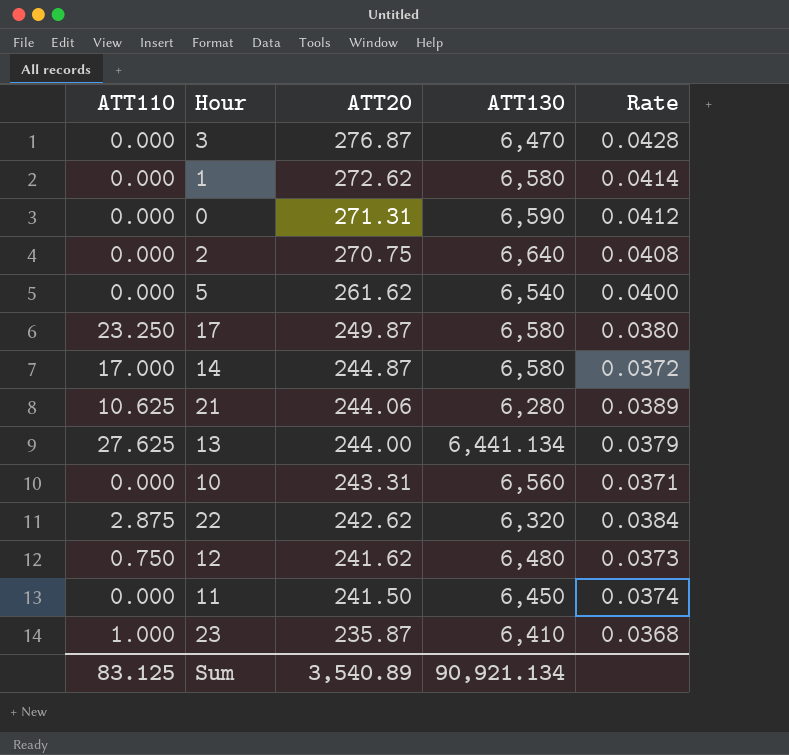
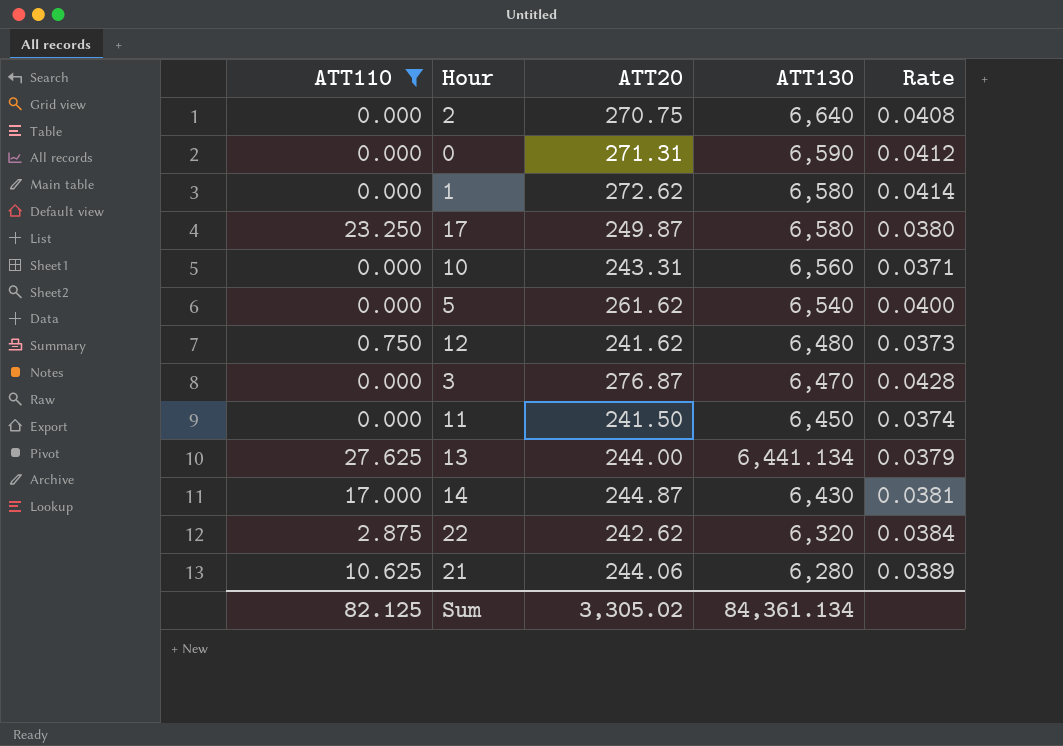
filter: none -> ATT110 != 1.000
row order: ATT20 descending -> ATT130 descending
14 | ATT130: 6,580 -> 6,430
14 | Rate: 0.0372 -> 0.0381
Sum | ATT110: 83.125 -> 82.125
Sum | ATT20: 3,540.89 -> 3,305.02
Sum | ATT130: 90,921.134 -> 84,361.134

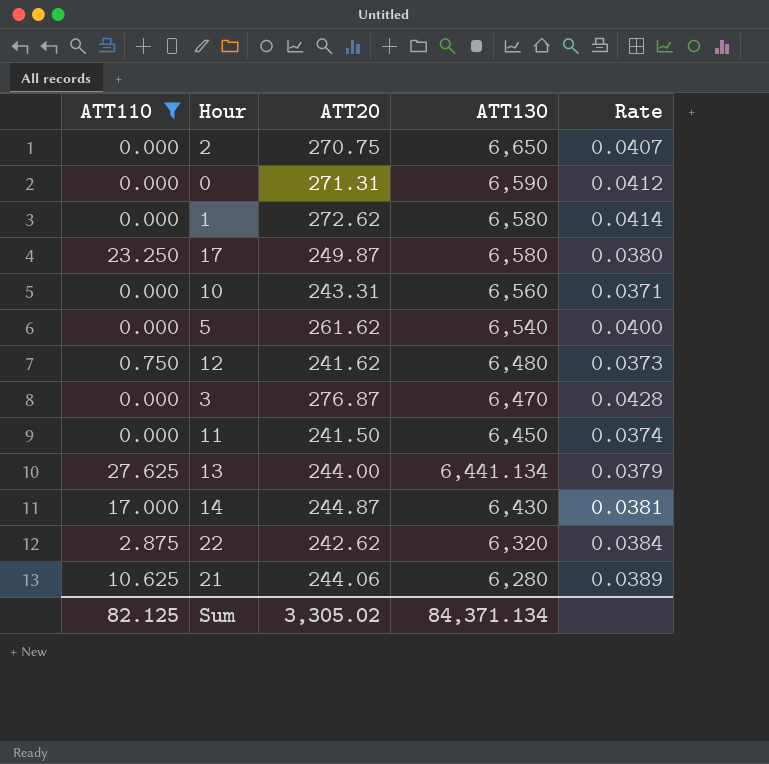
2 | ATT130: 6,640 -> 6,650
2 | Rate: 0.0408 -> 0.0407
Sum | ATT130: 84,361.134 -> 84,371.134

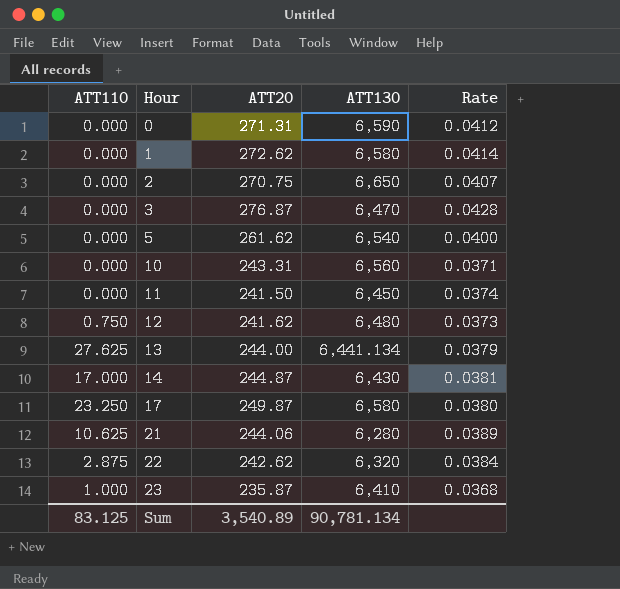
filter: ATT110 != 1.000 -> none
row order: ATT130 descending -> Hour ascending
Sum | ATT110: 82.125 -> 83.125
Sum | ATT20: 3,305.02 -> 3,540.89
Sum | ATT130: 84,371.134 -> 90,781.134

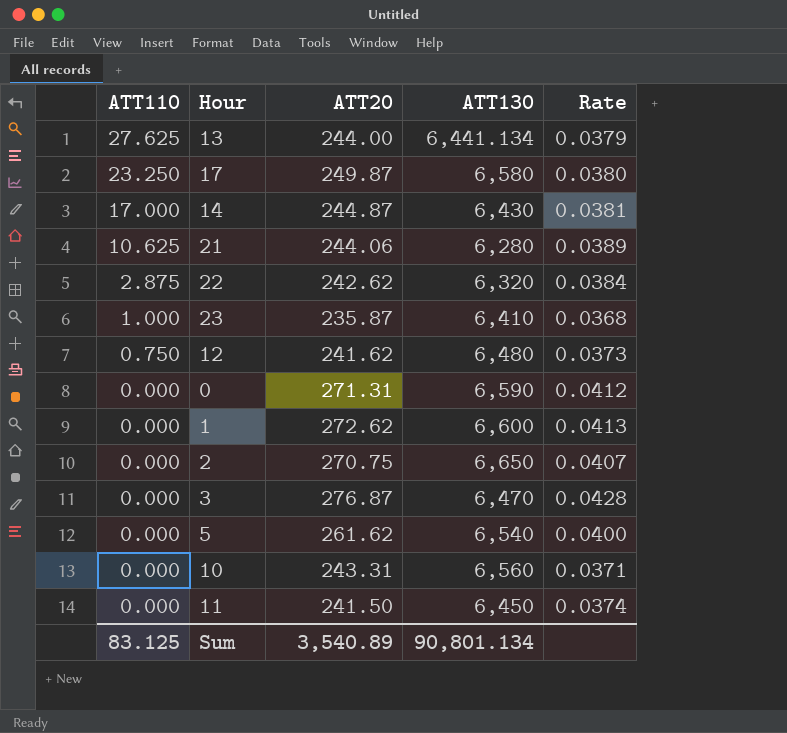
row order: Hour ascending -> ATT110 descending
1 | ATT130: 6,580 -> 6,600
1 | Rate: 0.0414 -> 0.0413
Sum | ATT130: 90,781.134 -> 90,801.134

